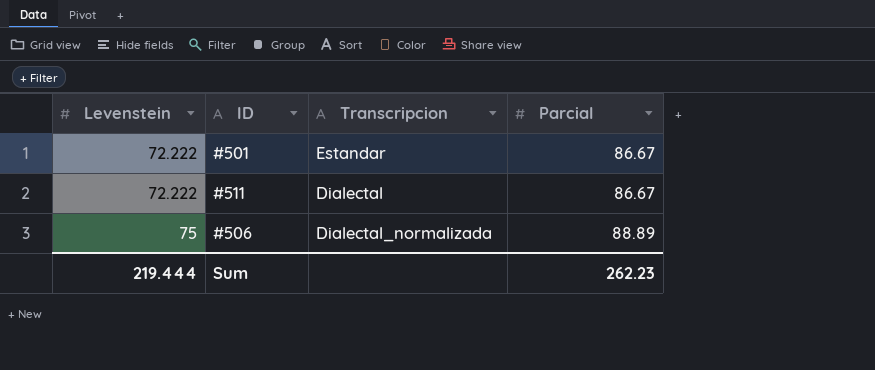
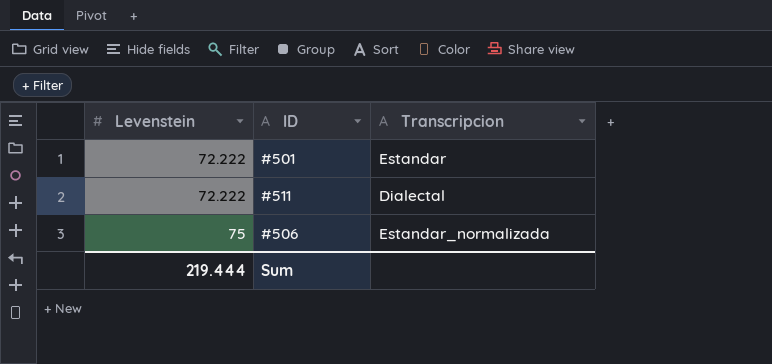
column Parcial | position: 4 -> none
#506 | Transcripcion: Dialectal_normalizada -> Estandar_normalizada

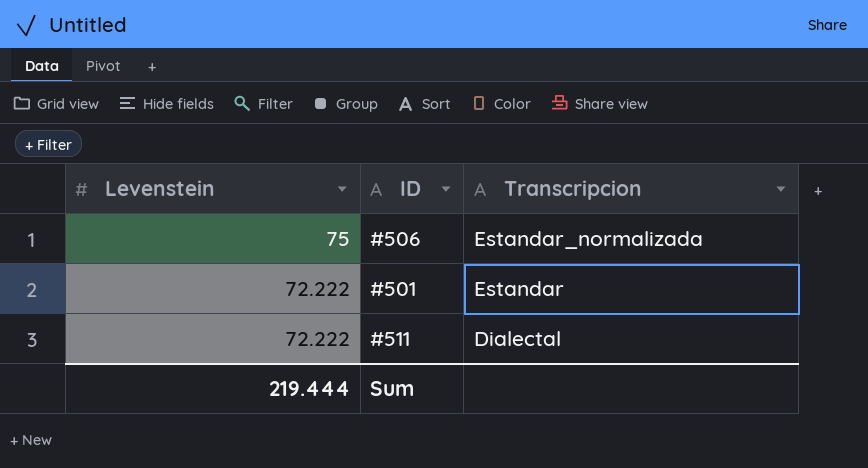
row order: Levenstein ascending -> Levenstein descending

